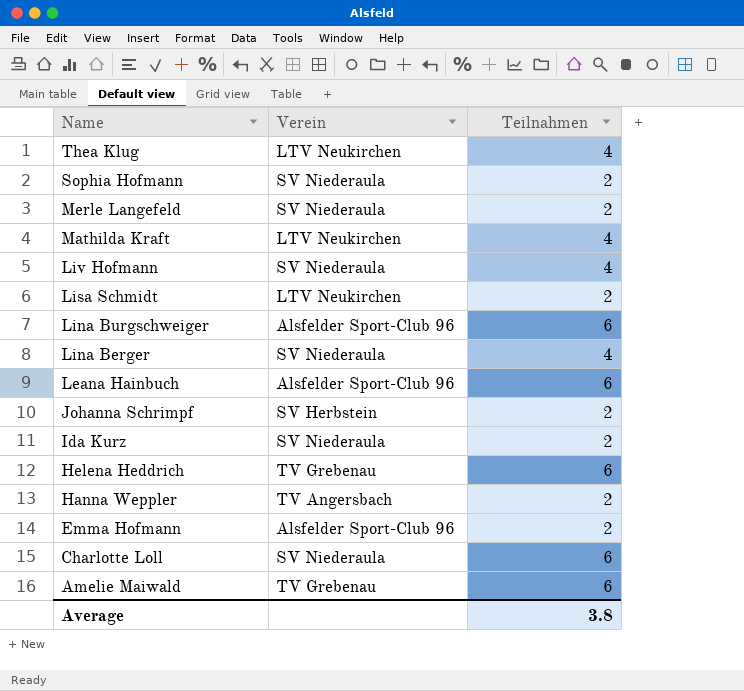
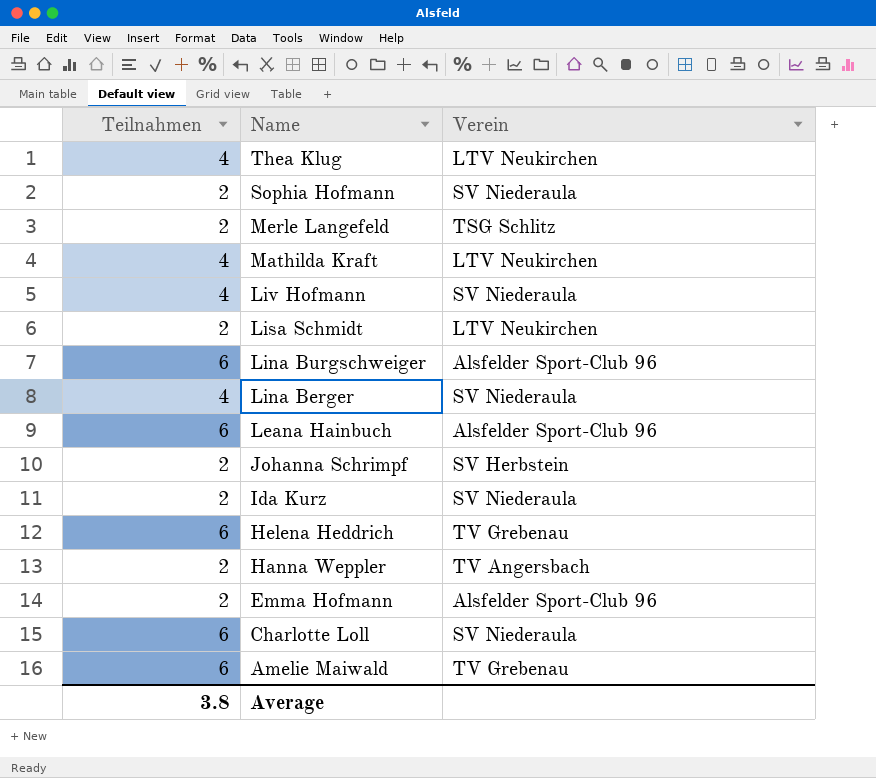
column Teilnahmen | position: 3 -> 1
Merle Langefeld | Verein: SV Niederaula -> TSG Schlitz

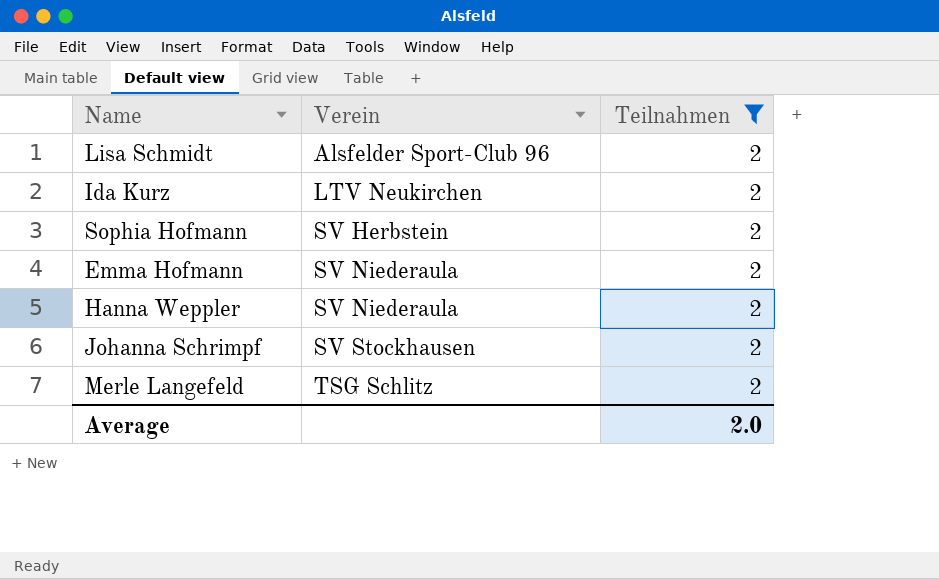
filter: none -> Teilnahmen = 2
row order: Name descending -> Verein ascending
column Teilnahmen | position: 1 -> 3
Lisa Schmidt | Verein: LTV Neukirchen -> Alsfelder Sport-Club 96
Ida Kurz | Verein: SV Niederaula -> LTV Neukirchen
Sophia Hofmann | Verein: SV Niederaula -> SV Herbstein
Emma Hofmann | Verein: Alsfelder Sport-Club 96 -> SV Niederaula
Hanna Weppler | Verein: TV Angersbach -> SV Niederaula
Johanna Schrimpf | Verein: SV Herbstein -> SV Stockhausen
Average | Teilnahmen: 3.8 -> 2.0

